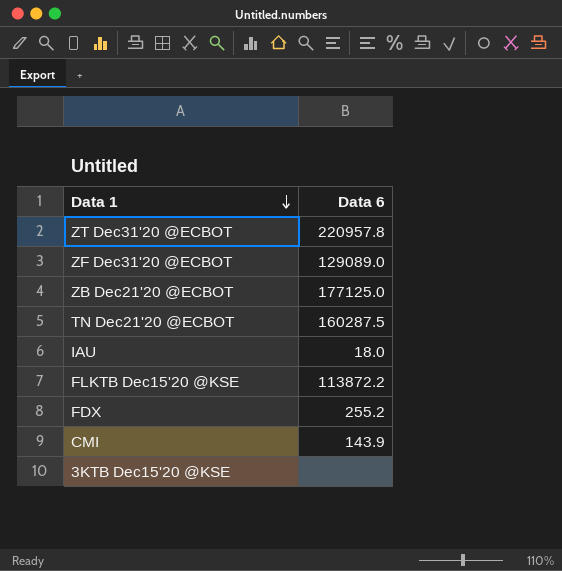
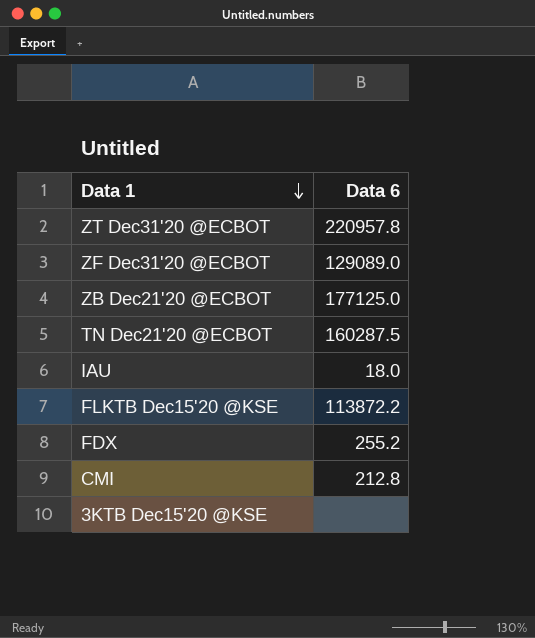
CMI | Data 6: 143.9 -> 212.8

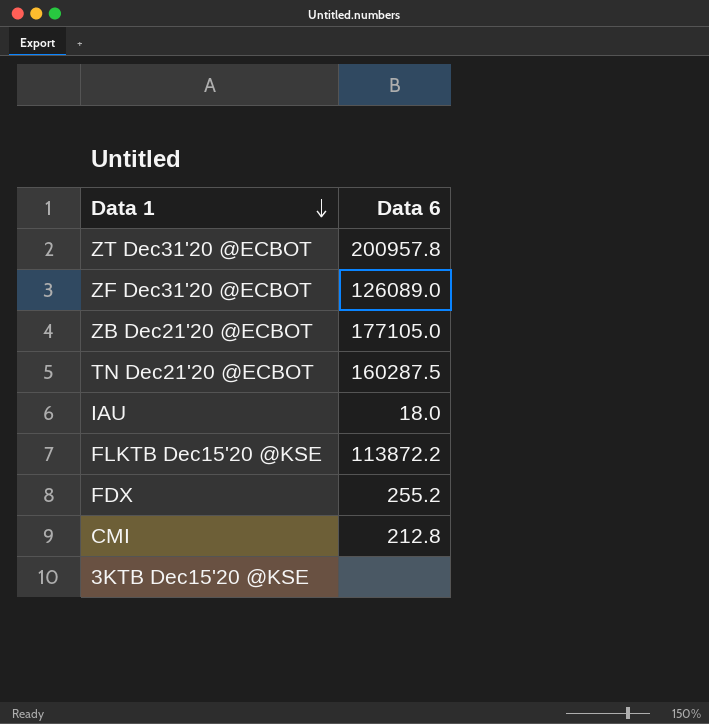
ZT Dec31'20 @ECBOT | Data 6: 220957.8 -> 200957.8
ZF Dec31'20 @ECBOT | Data 6: 129089.0 -> 126089.0
ZB Dec21'20 @ECBOT | Data 6: 177125.0 -> 177105.0

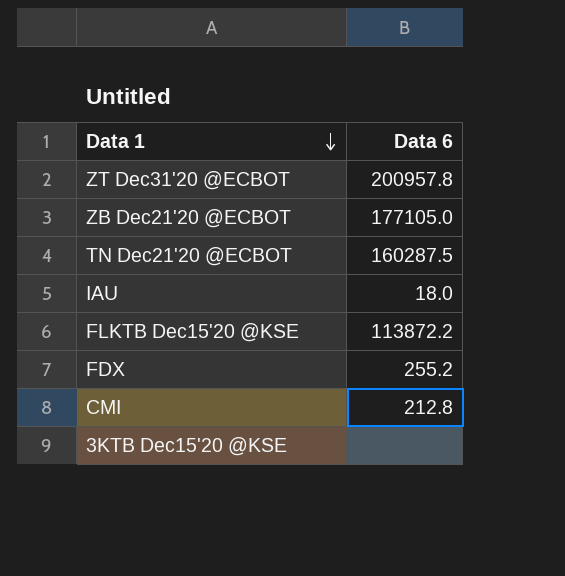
row ZF Dec31'20 @ECBOT: 126089.0 -> none

